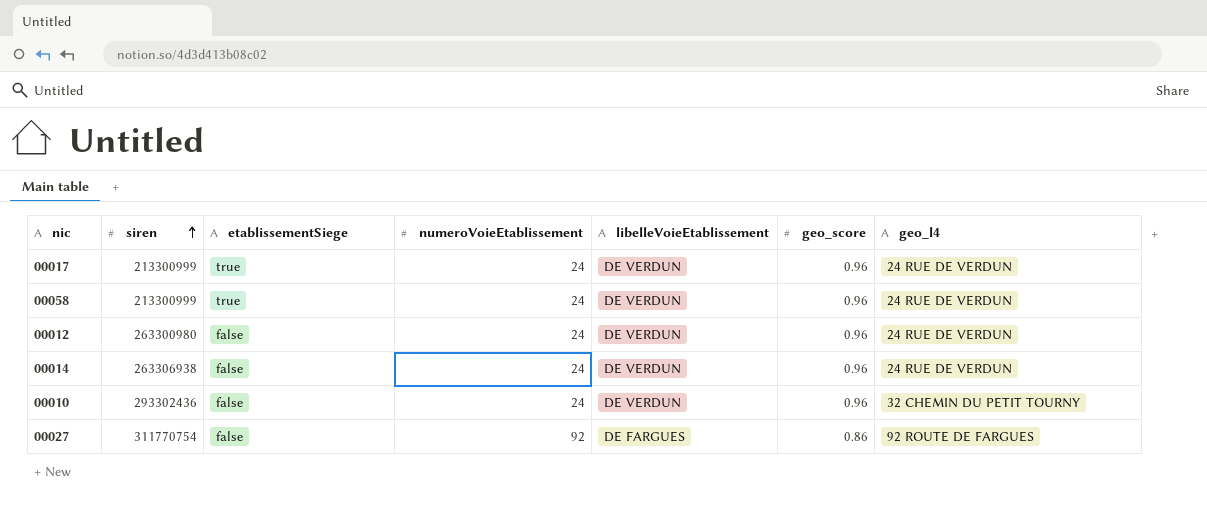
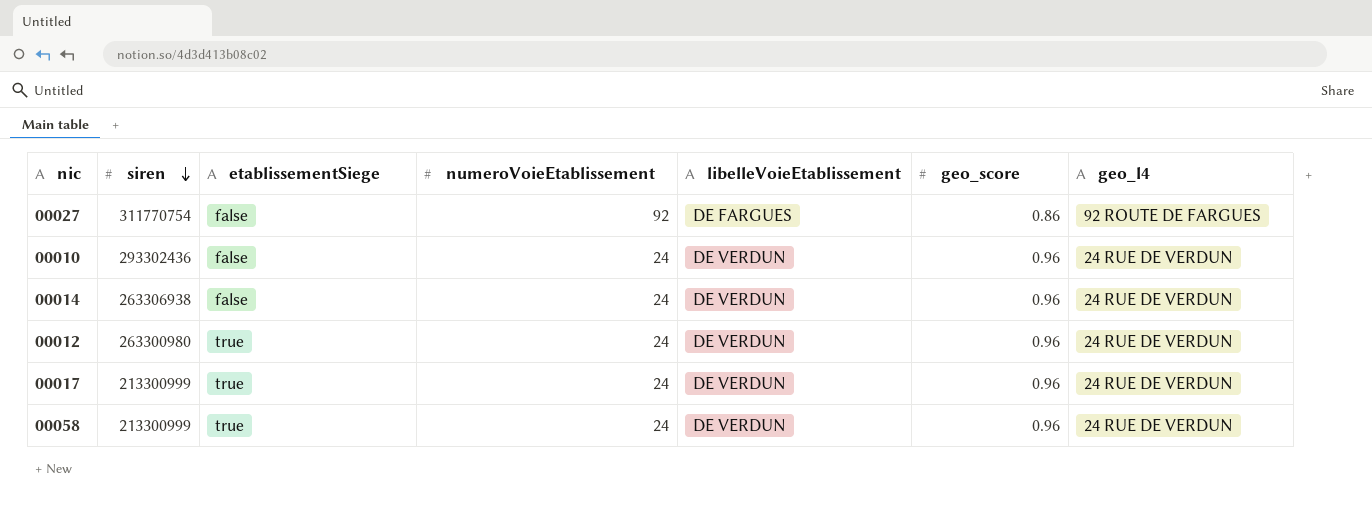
row order: siren ascending -> siren descending
00010 | geo_l4: 32 CHEMIN DU PETIT TOURNY -> 24 RUE DE VERDUN
00012 | etablissementSiege: false -> true

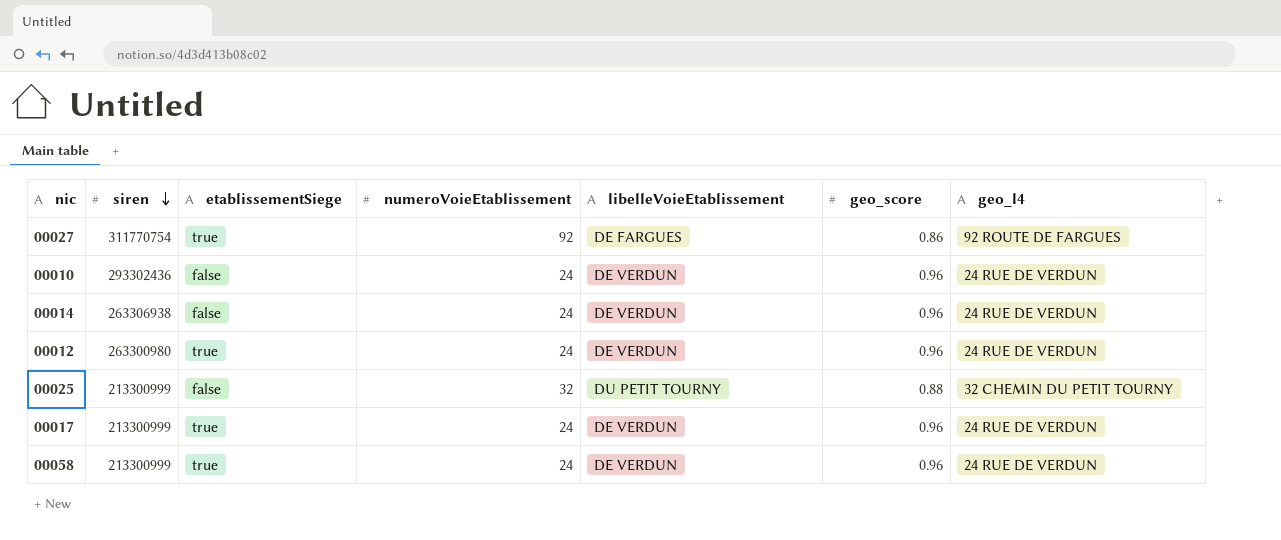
00027 | etablissementSiege: false -> true
row 00025: none -> 213300999 | false | 32 | DU PETIT TOURNY | 0.88 | 32 CHEMIN DU PETIT TOURNY

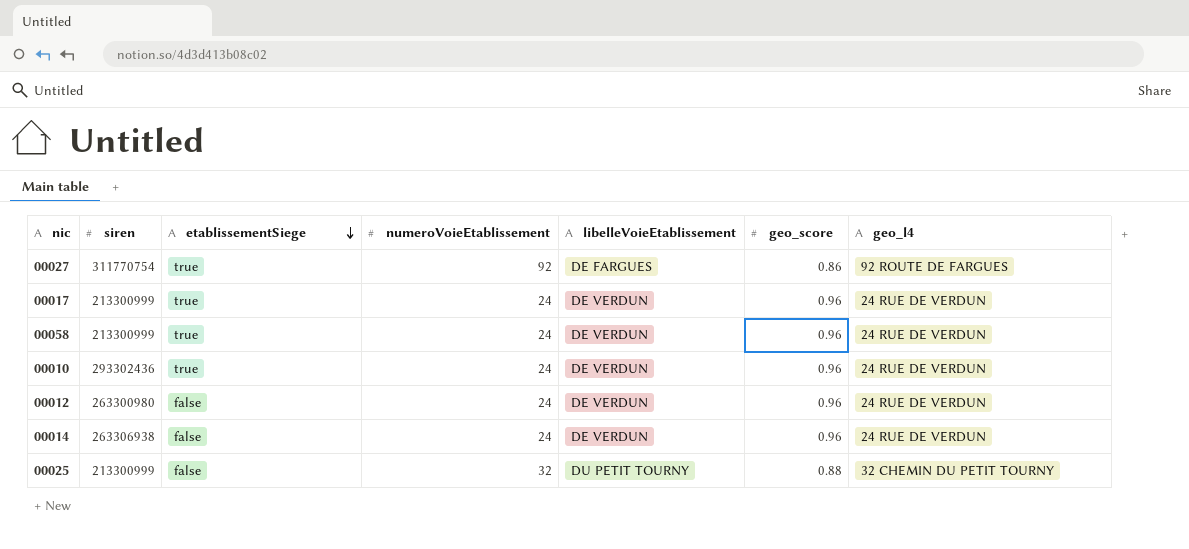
row order: siren descending -> etablissementSiege descending
00010 | etablissementSiege: false -> true
00012 | etablissementSiege: true -> false

